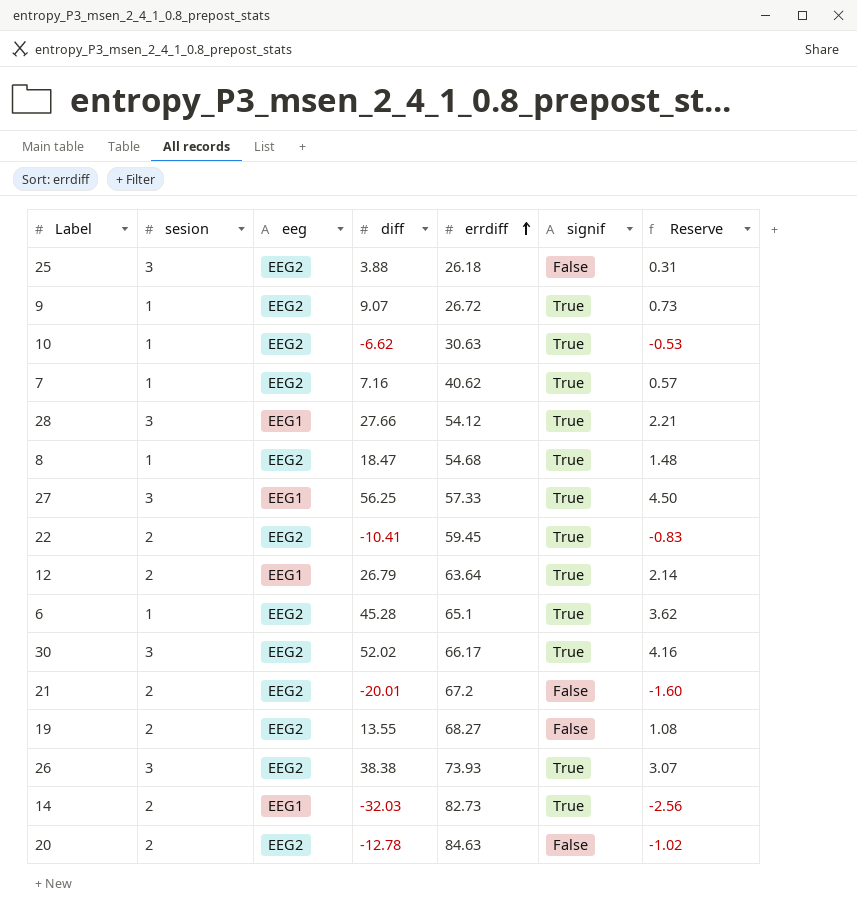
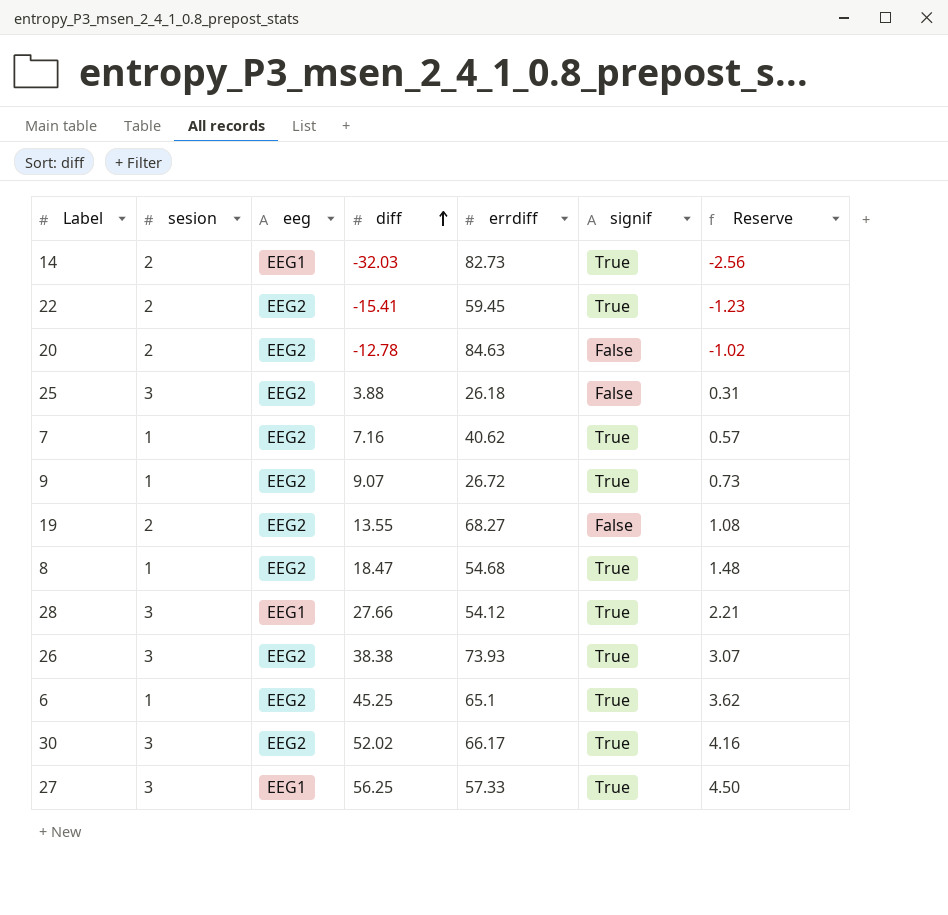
row order: errdiff ascending -> diff ascending
row 10: 1 | EEG2 | -6.62 | 30.63 | True | -0.53 -> none
row 12: 2 | EEG1 | 26.79 | 63.64 | True | 2.14 -> none
row 21: 2 | EEG2 | -20.01 | 67.2 | False | -1.60 -> none
22 | diff: -10.41 -> -15.41
22 | Reserve: -0.83 -> -1.23
6 | diff: 45.28 -> 45.25

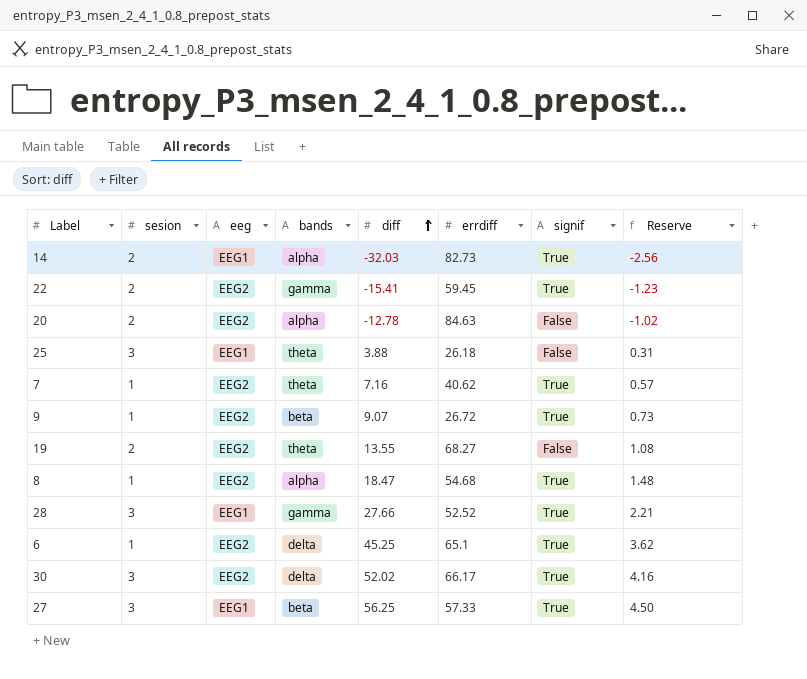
column bands | position: none -> 4
row 26: 3 | EEG2 | 38.38 | 73.93 | True | 3.07 -> none
25 | eeg: EEG2 -> EEG1
28 | errdiff: 54.12 -> 52.52

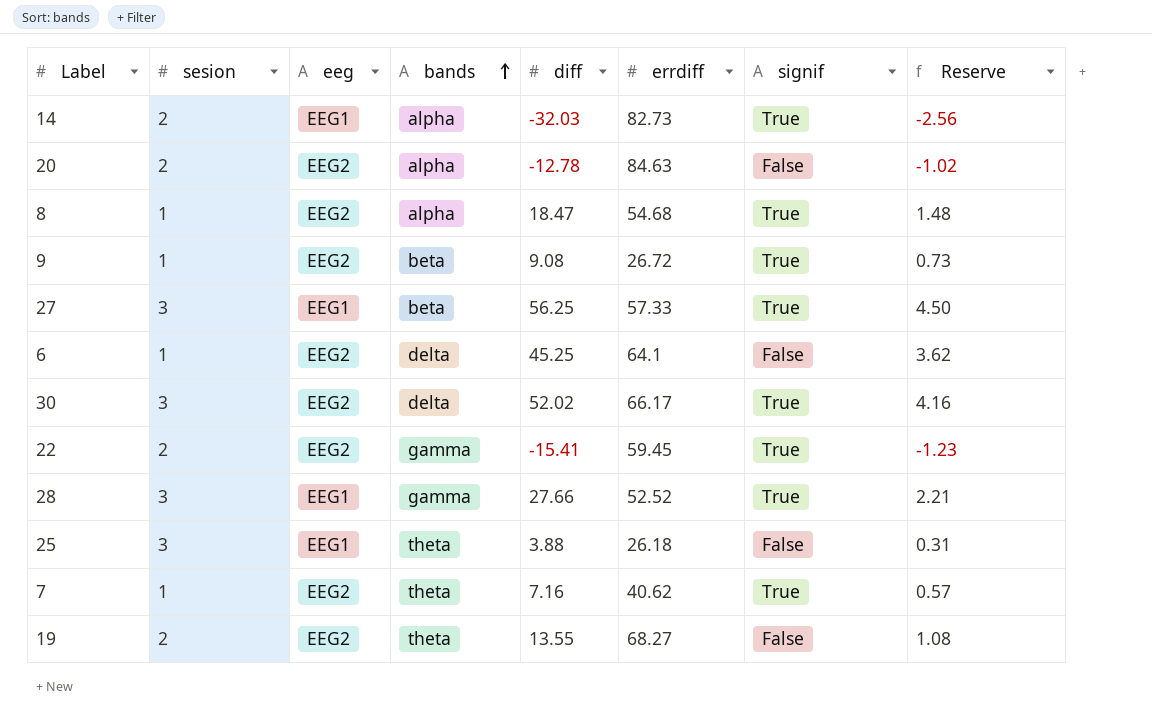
row order: diff ascending -> bands ascending
9 | diff: 9.07 -> 9.08
6 | errdiff: 65.1 -> 64.1
6 | signif: True -> False

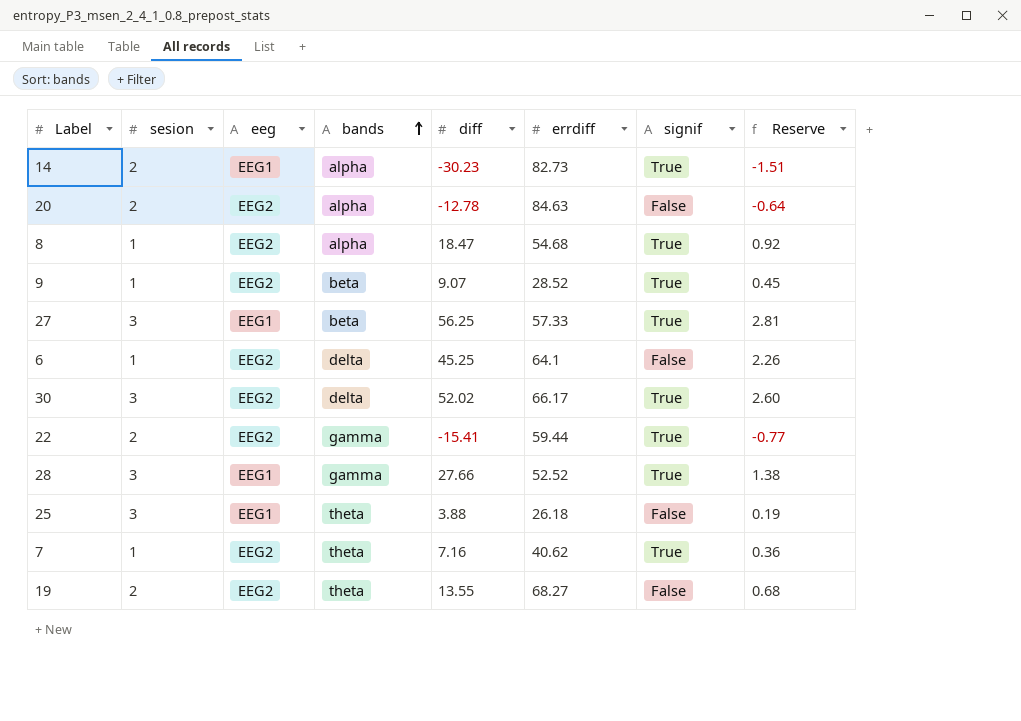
column Reserve | formula: [diff] * 0.08 -> [diff] * 0.05
14 | diff: -32.03 -> -30.23
9 | diff: 9.08 -> 9.07
9 | errdiff: 26.72 -> 28.52
22 | errdiff: 59.45 -> 59.44

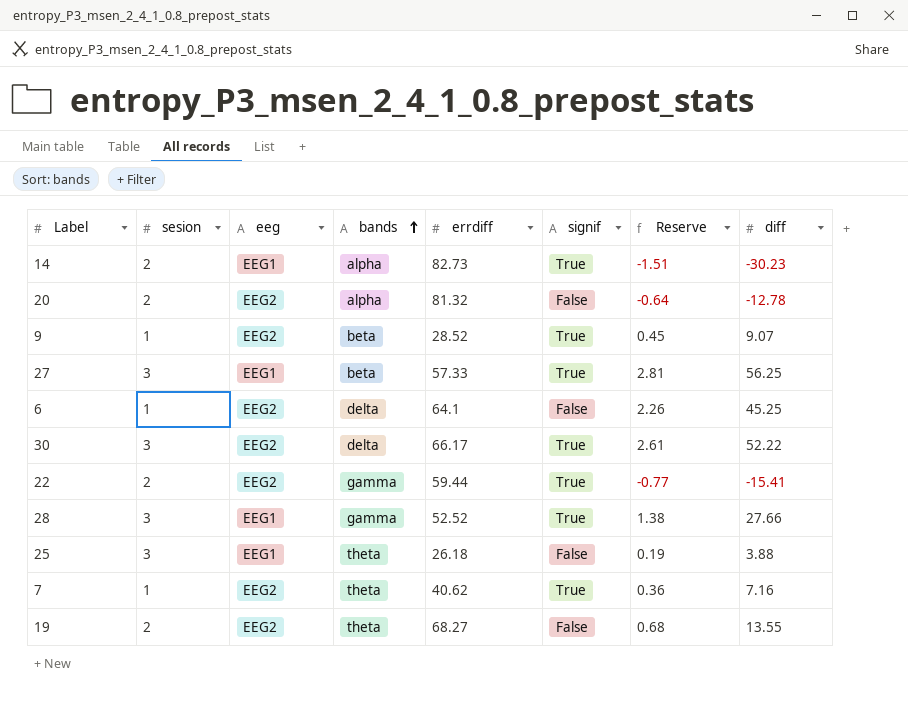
column diff | position: 5 -> 8
row 8: 1 | EEG2 | alpha | 18.47 | 54.68 | True | 0.92 -> none
20 | errdiff: 84.63 -> 81.32
30 | Reserve: 2.60 -> 2.61
30 | diff: 52.02 -> 52.22

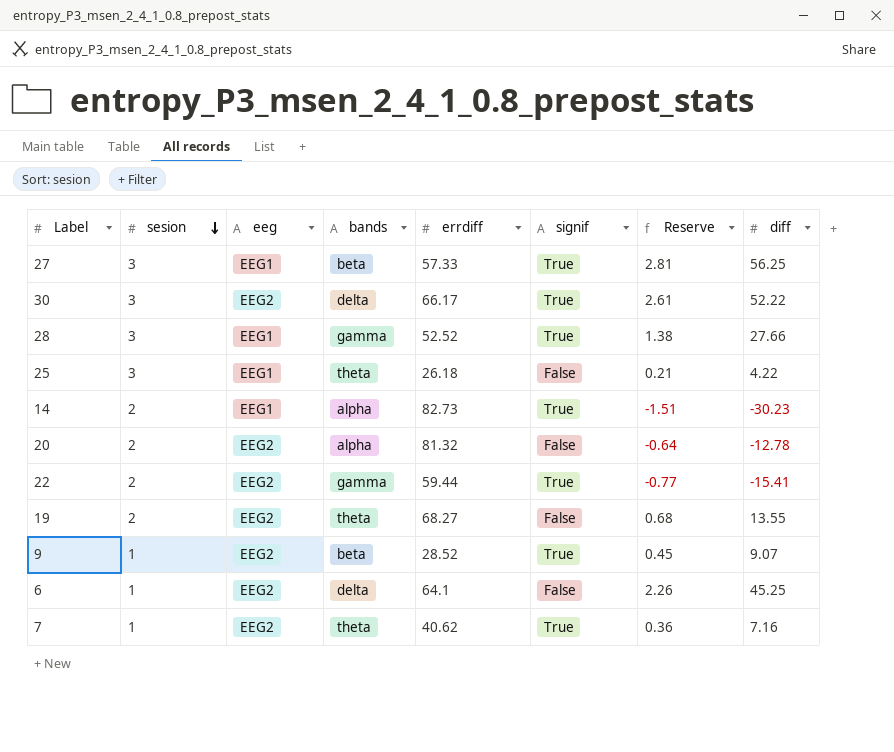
row order: bands ascending -> sesion descending
25 | Reserve: 0.19 -> 0.21
25 | diff: 3.88 -> 4.22

